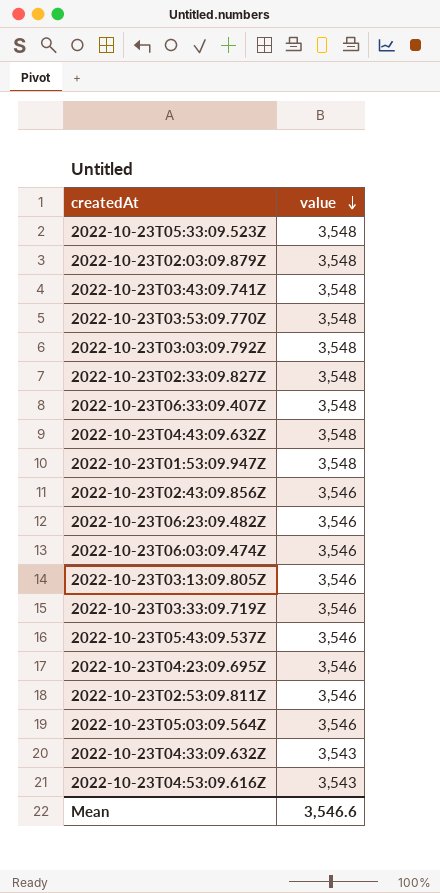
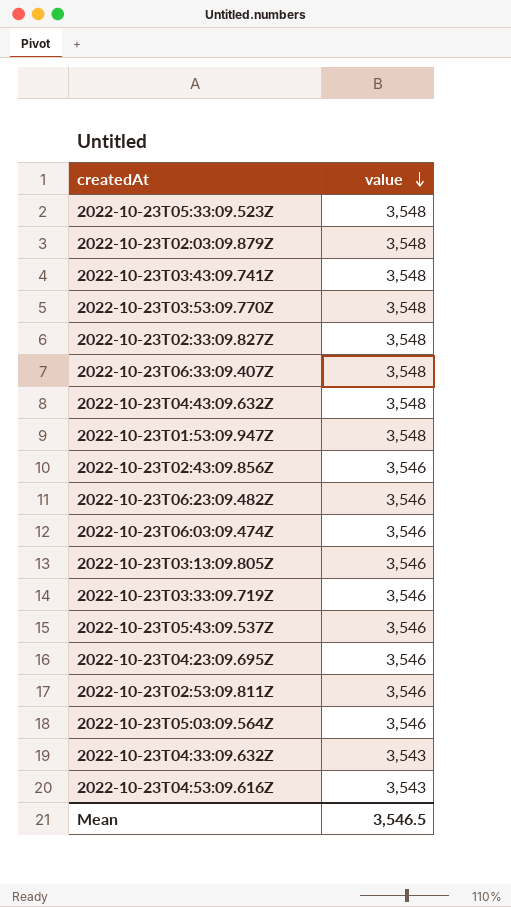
row 2022-10-23T03:03:09.792Z: 3,548 -> none
Mean | value: 3,546.6 -> 3,546.5

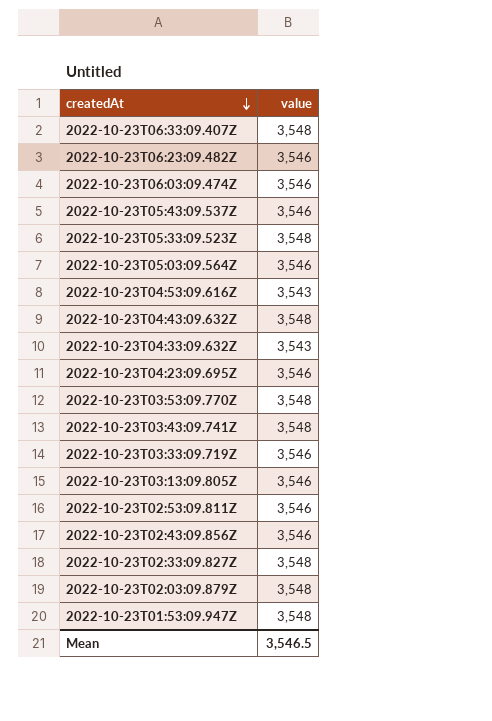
row order: value descending -> createdAt descending

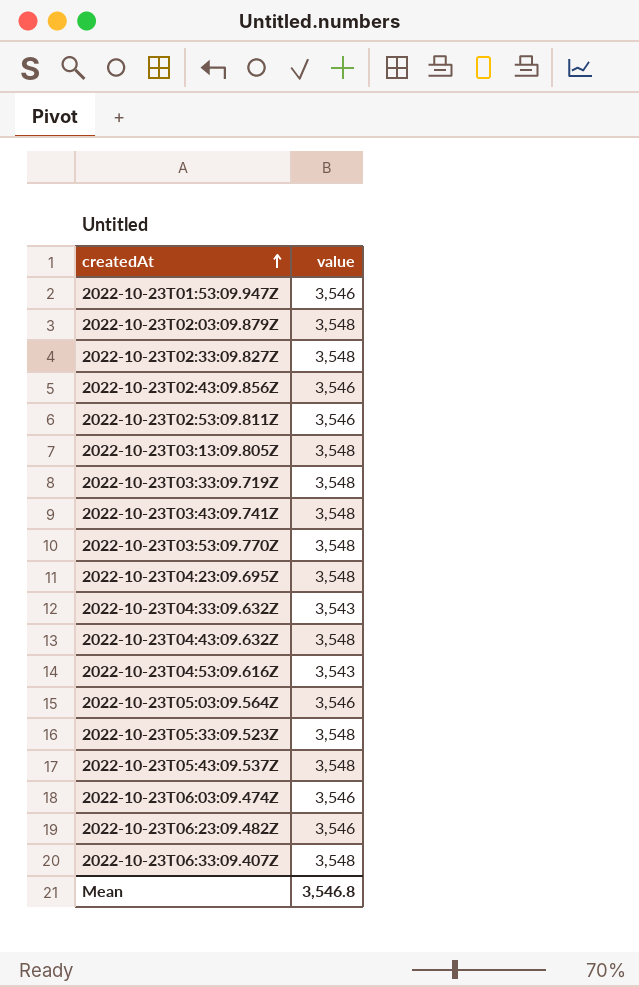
row order: createdAt descending -> createdAt ascending
2022-10-23T01:53:09.947Z | value: 3,548 -> 3,546
2022-10-23T03:13:09.805Z | value: 3,546 -> 3,548
2022-10-23T03:33:09.719Z | value: 3,546 -> 3,548
2022-10-23T04:23:09.695Z | value: 3,546 -> 3,548
2022-10-23T05:43:09.537Z | value: 3,546 -> 3,548
Mean | value: 3,546.5 -> 3,546.8

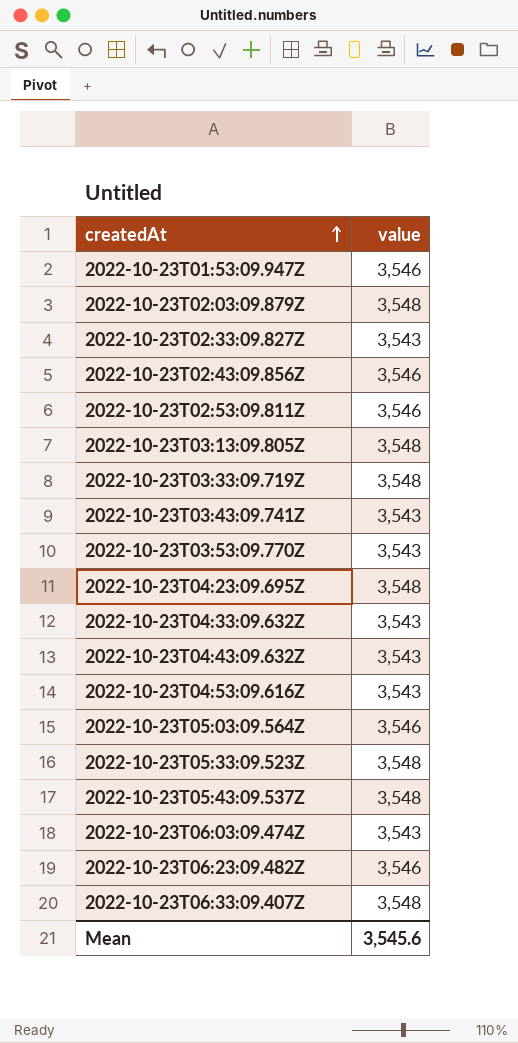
2022-10-23T02:33:09.827Z | value: 3,548 -> 3,543
2022-10-23T03:43:09.741Z | value: 3,548 -> 3,543
2022-10-23T03:53:09.770Z | value: 3,548 -> 3,543
2022-10-23T04:43:09.632Z | value: 3,548 -> 3,543
2022-10-23T06:03:09.474Z | value: 3,546 -> 3,543
Mean | value: 3,546.8 -> 3,545.6

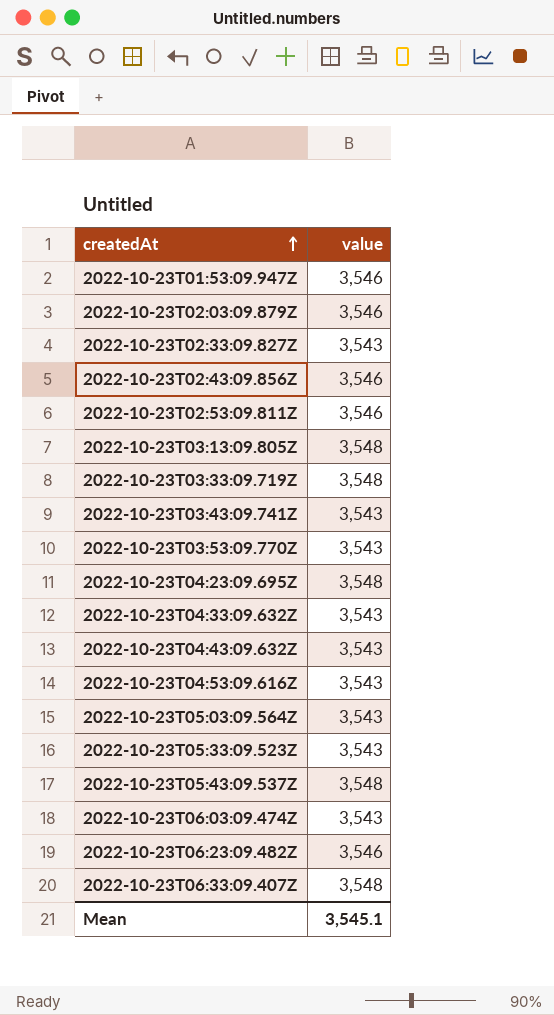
2022-10-23T02:03:09.879Z | value: 3,548 -> 3,546
2022-10-23T05:03:09.564Z | value: 3,546 -> 3,543
2022-10-23T05:33:09.523Z | value: 3,548 -> 3,543
Mean | value: 3,545.6 -> 3,545.1

